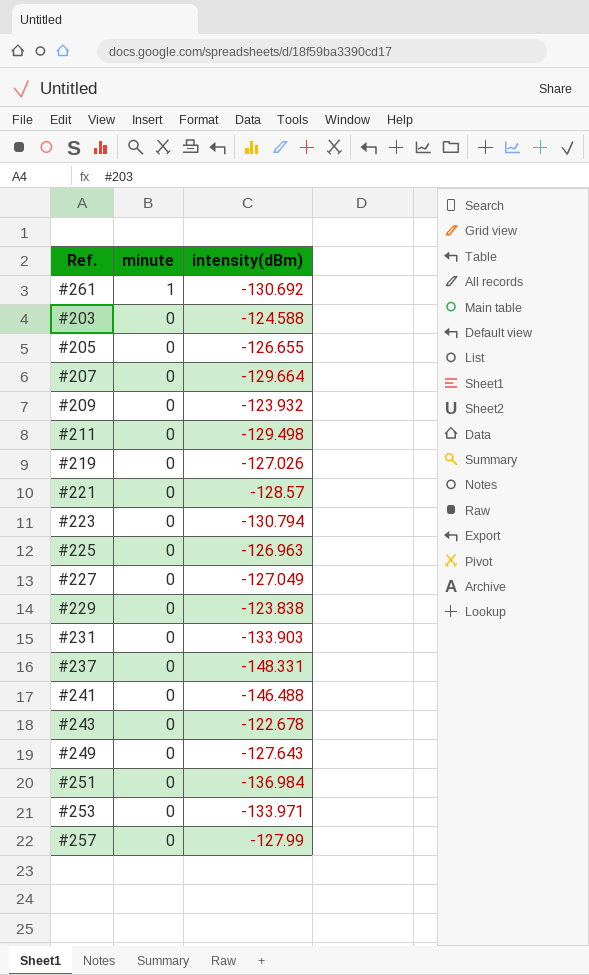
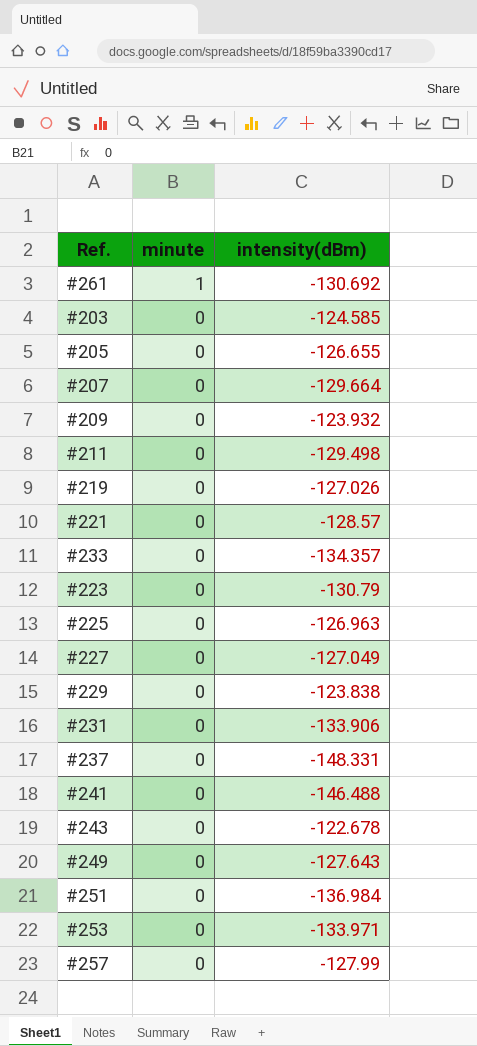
#203 | intensity(dBm): -124.588 -> -124.585
row #233: none -> 0 | -134.357
#223 | intensity(dBm): -130.794 -> -130.79
#231 | intensity(dBm): -133.903 -> -133.906

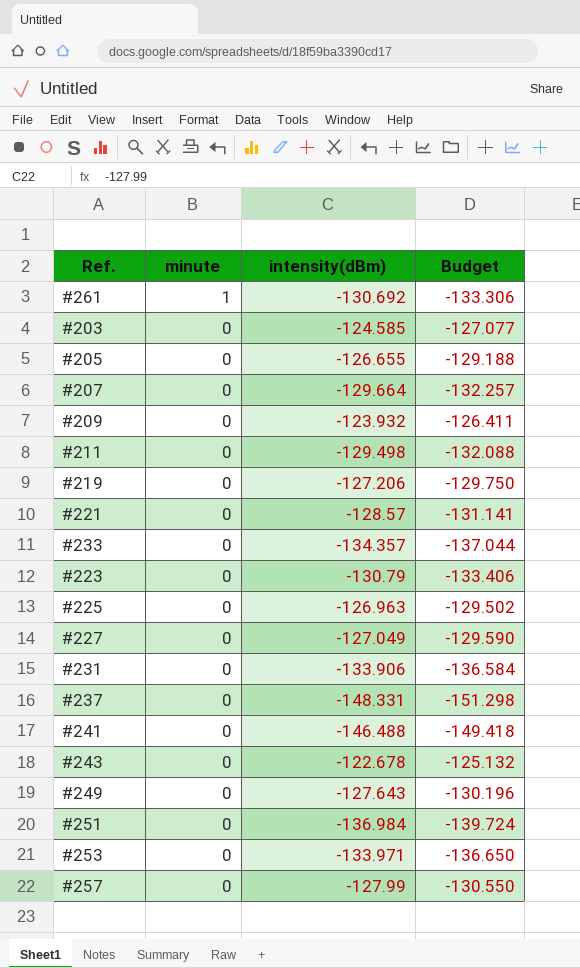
column Budget | formula: none -> [intensity(dBm)] * 1.02
row #229: 0 | -123.838 -> none
#219 | intensity(dBm): -127.026 -> -127.206

